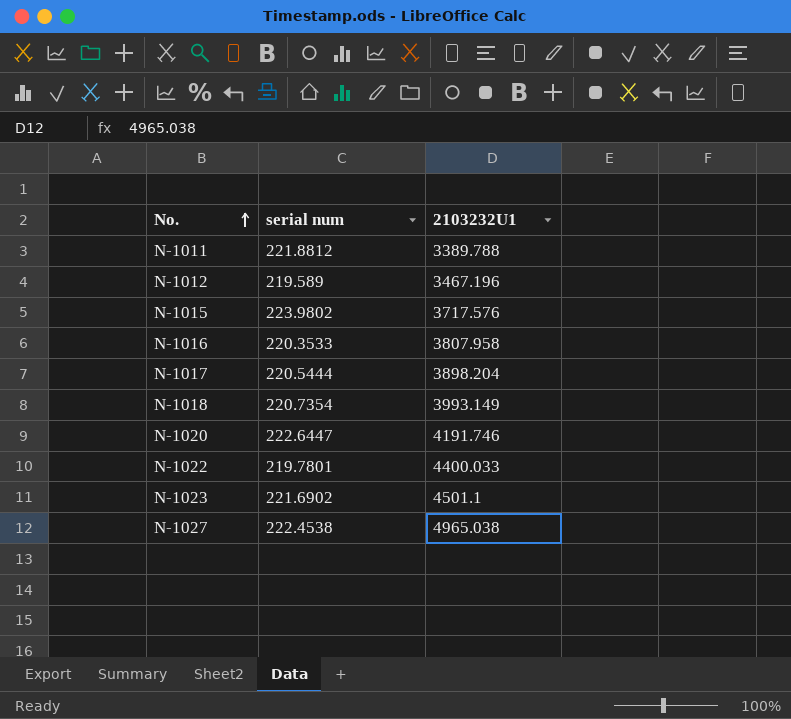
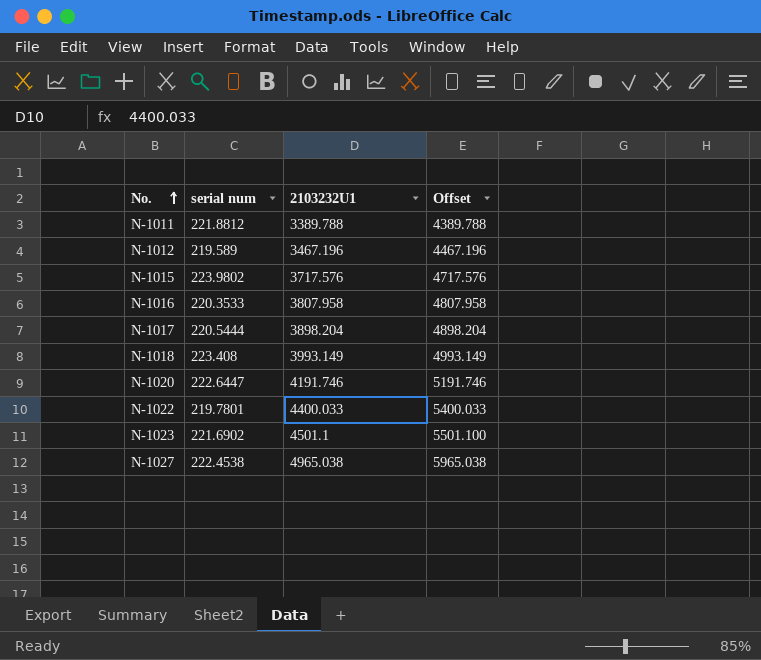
column Offset | formula: none -> [2103232U1] + 1000
N-1018 | serial num: 220.7354 -> 223.408

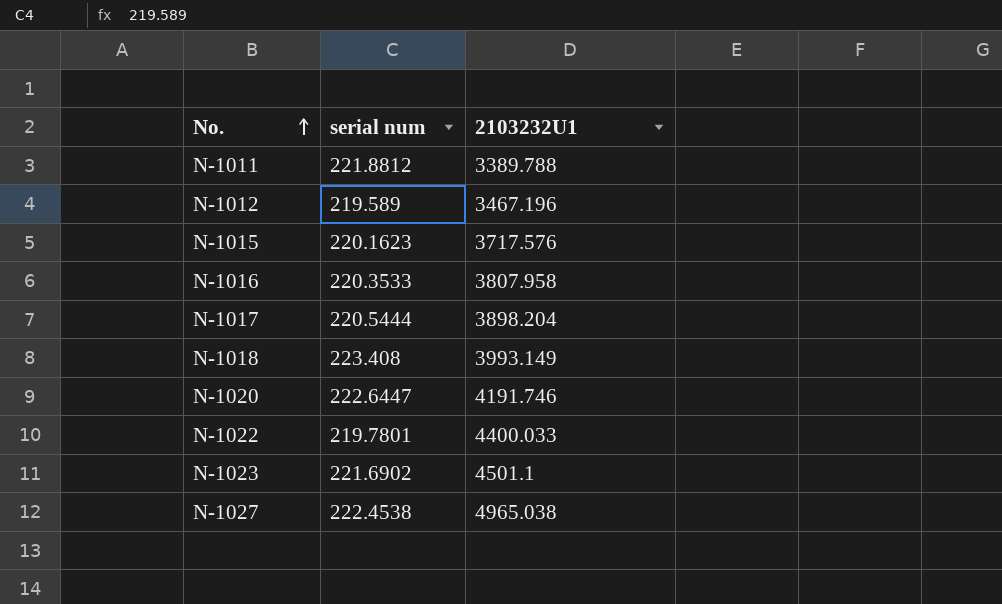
column Offset | formula: [2103232U1] + 1000 -> none
N-1015 | serial num: 223.9802 -> 220.1623

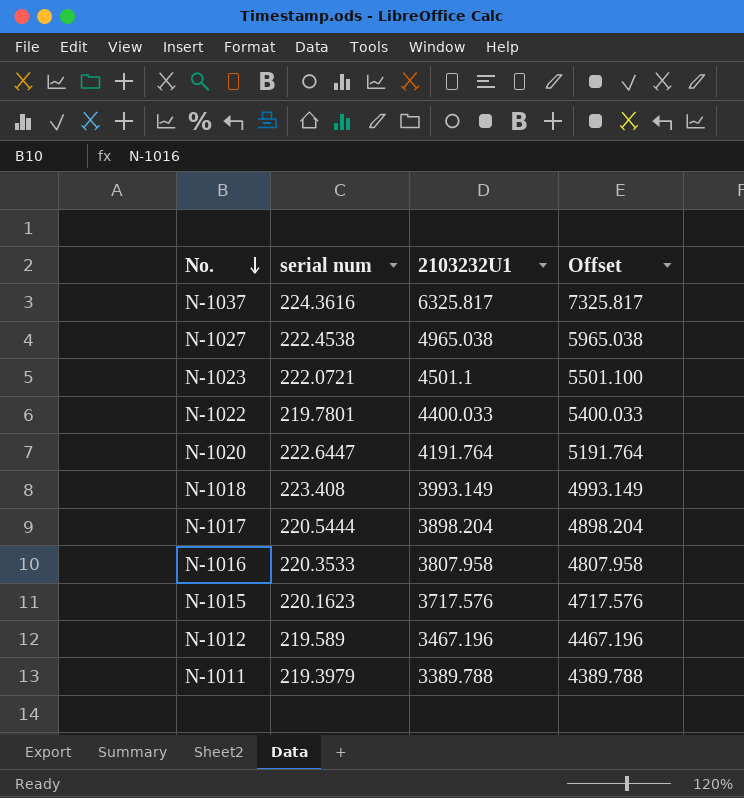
row order: No. ascending -> No. descending
column Offset | formula: none -> [2103232U1] + 1000
row N-1037: none -> 224.3616 | 6325.817 | 7325.817
N-1023 | serial num: 221.6902 -> 222.0721
N-1020 | 2103232U1: 4191.746 -> 4191.764
N-1011 | serial num: 221.8812 -> 219.3979

